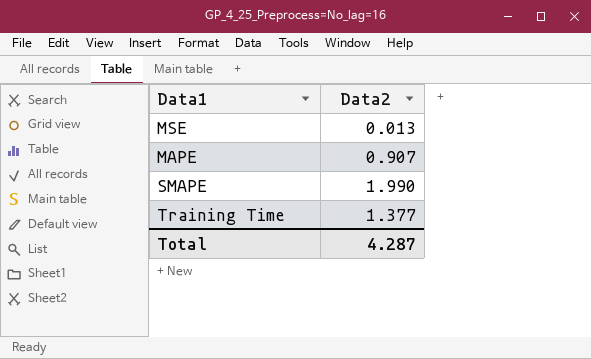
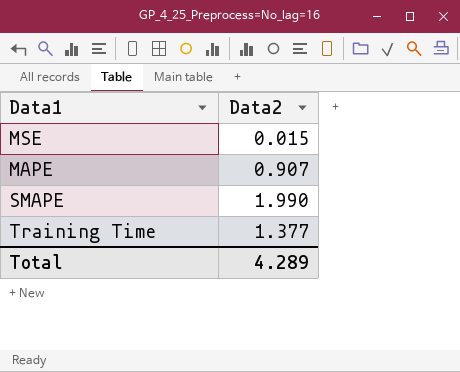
MSE | Data2: 0.013 -> 0.015
Total | Data2: 4.287 -> 4.289

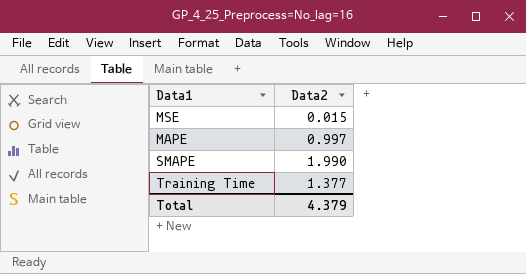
MAPE | Data2: 0.907 -> 0.997
Total | Data2: 4.289 -> 4.379

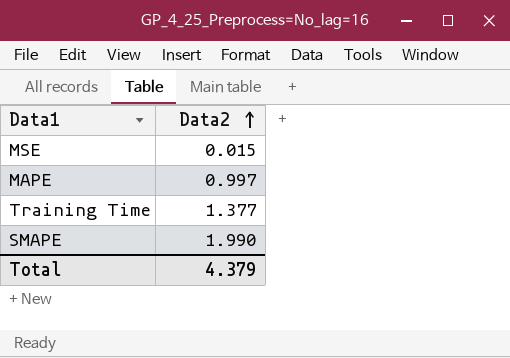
row order: none -> Data2 ascending

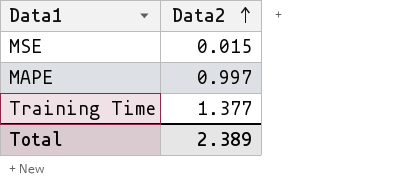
row SMAPE: 1.990 -> none
Total | Data2: 4.379 -> 2.389

